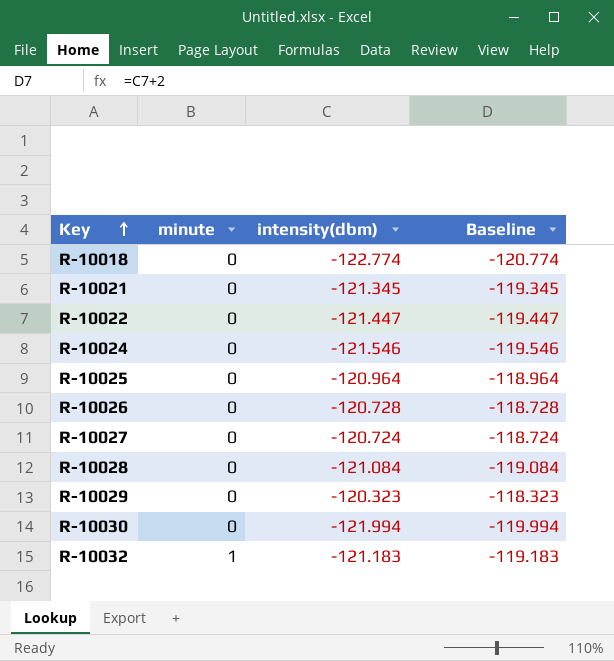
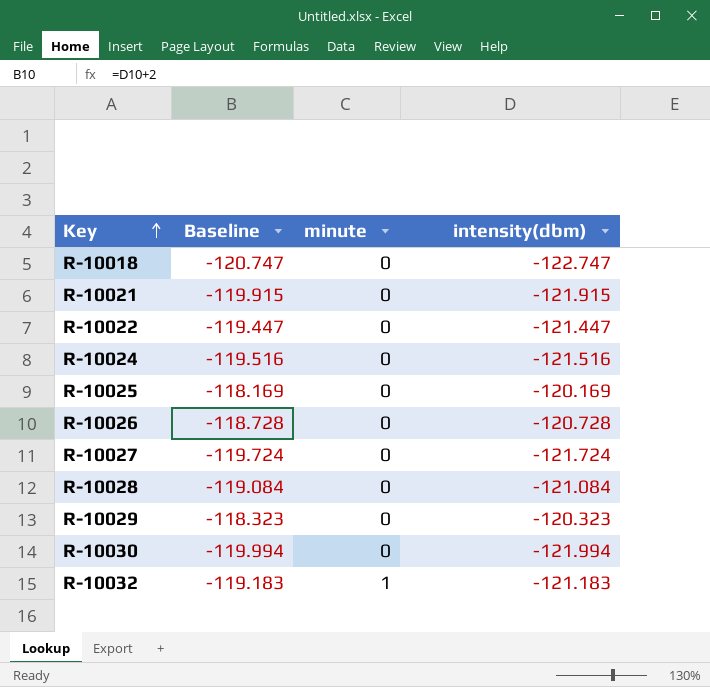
column Baseline | position: 4 -> 2
R-10018 | Baseline: -120.774 -> -120.747
R-10018 | intensity(dbm): -122.774 -> -122.747
R-10021 | Baseline: -119.345 -> -119.915
R-10021 | intensity(dbm): -121.345 -> -121.915
R-10024 | Baseline: -119.546 -> -119.516
R-10024 | intensity(dbm): -121.546 -> -121.516
R-10025 | Baseline: -118.964 -> -118.169
R-10025 | intensity(dbm): -120.964 -> -120.169
R-10027 | Baseline: -118.724 -> -119.724
R-10027 | intensity(dbm): -120.724 -> -121.724

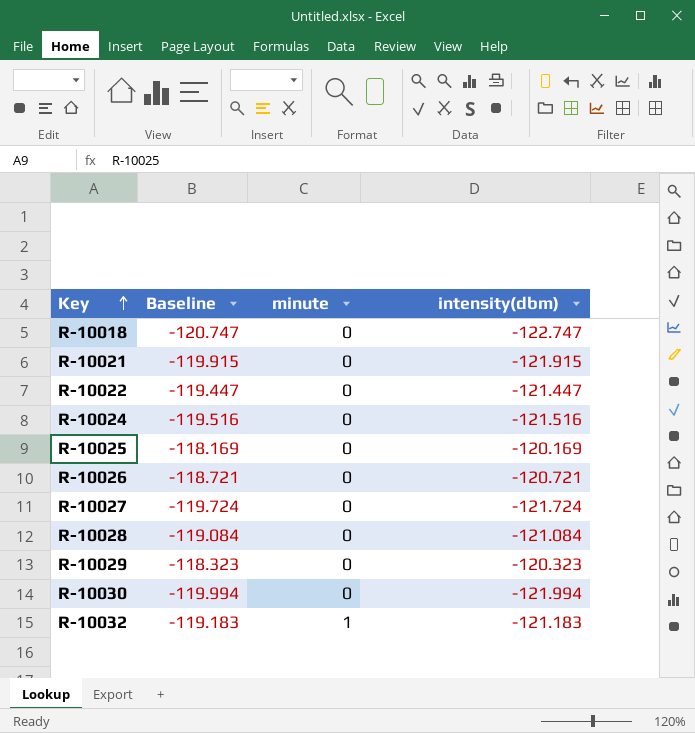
R-10026 | Baseline: -118.728 -> -118.721
R-10026 | intensity(dbm): -120.728 -> -120.721

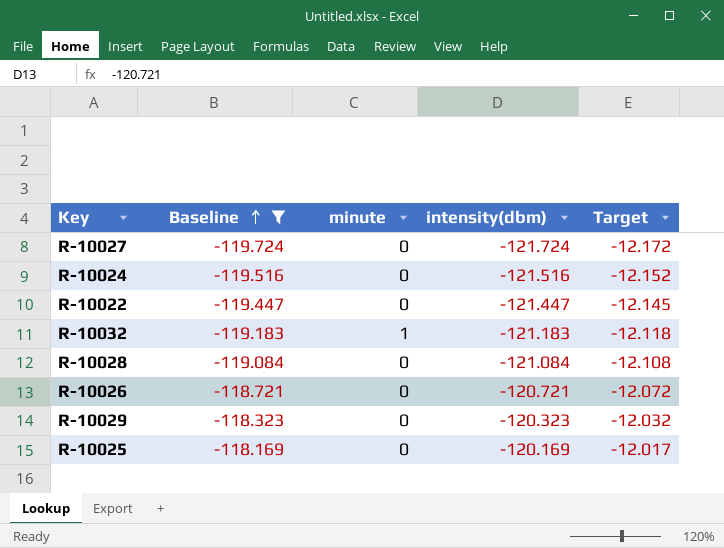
filter: none -> Baseline >= -119.724
row order: Key ascending -> Baseline ascending
column Target | formula: none -> [intensity(dbm)] * 0.1

